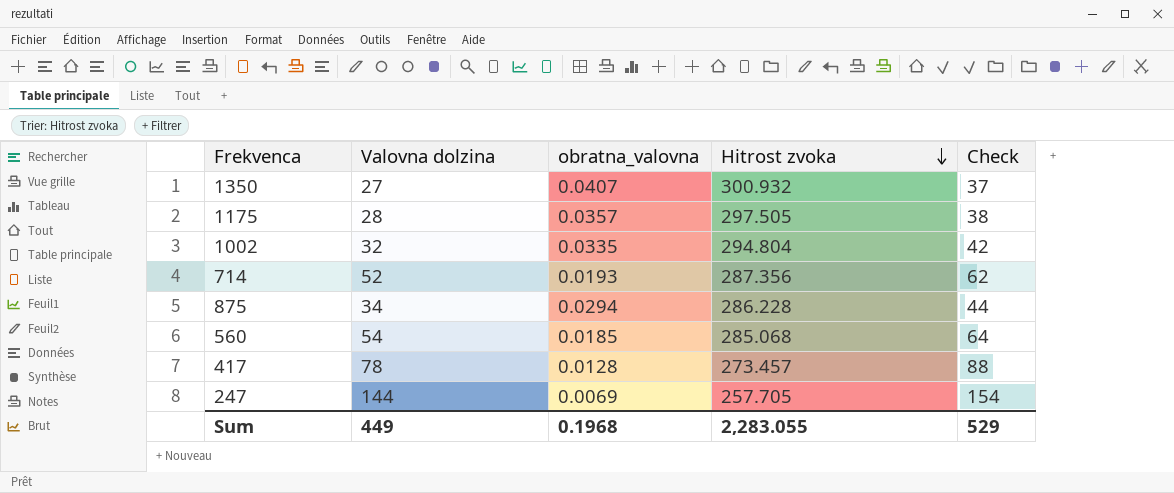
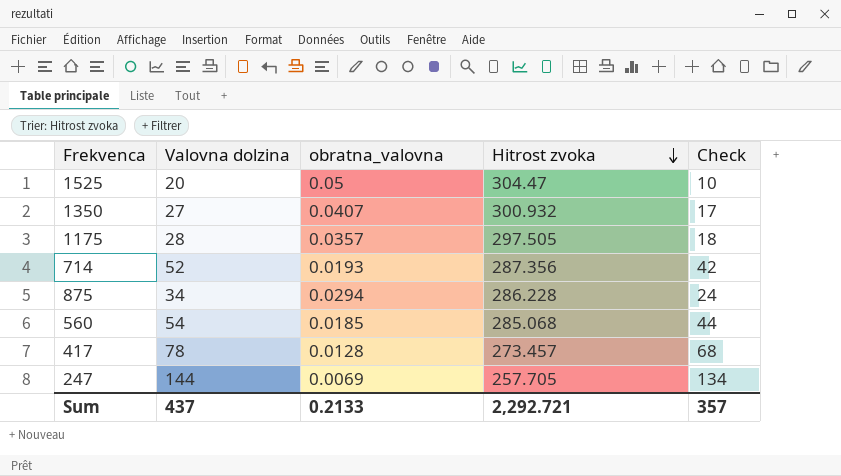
column Check | formula: [Valovna dolzina] + 10 -> [Valovna dolzina] - 10
row 1002: 32 | 0.0335 | 294.804 | 42 -> none
row 1525: none -> 20 | 0.05 | 304.47 | 10
Sum | Valovna dolzina: 449 -> 437
Sum | obratna_valovna: 0.1968 -> 0.2133
Sum | Hitrost zvoka: 2,283.055 -> 2,292.721
Sum | Check: 529 -> 357

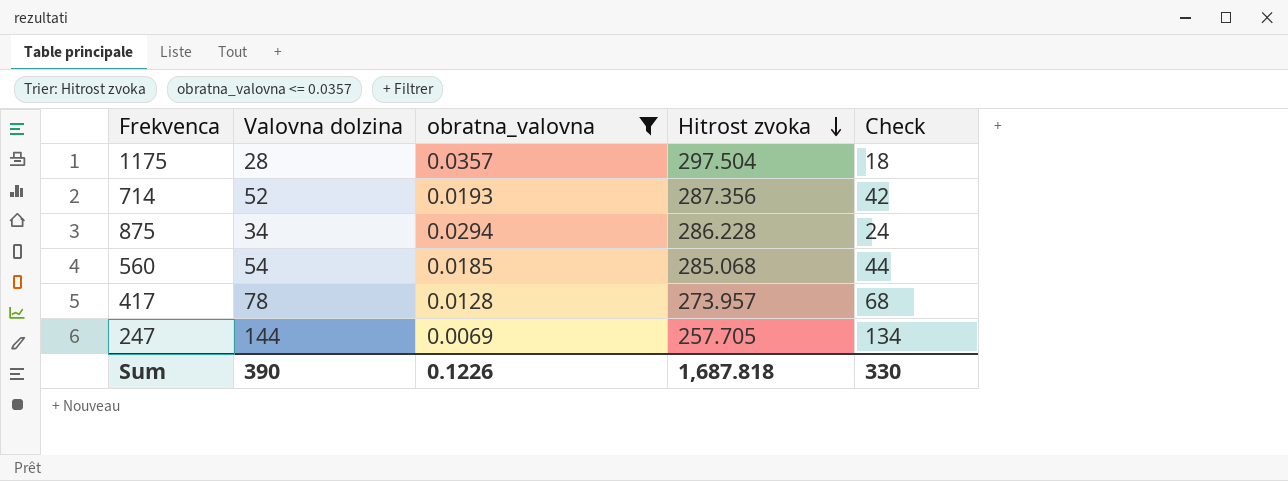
filter: none -> obratna_valovna <= 0.0357
1175 | Hitrost zvoka: 297.505 -> 297.504
417 | Hitrost zvoka: 273.457 -> 273.957
Sum | Valovna dolzina: 437 -> 390
Sum | obratna_valovna: 0.2133 -> 0.1226
Sum | Hitrost zvoka: 2,292.721 -> 1,687.818
Sum | Check: 357 -> 330

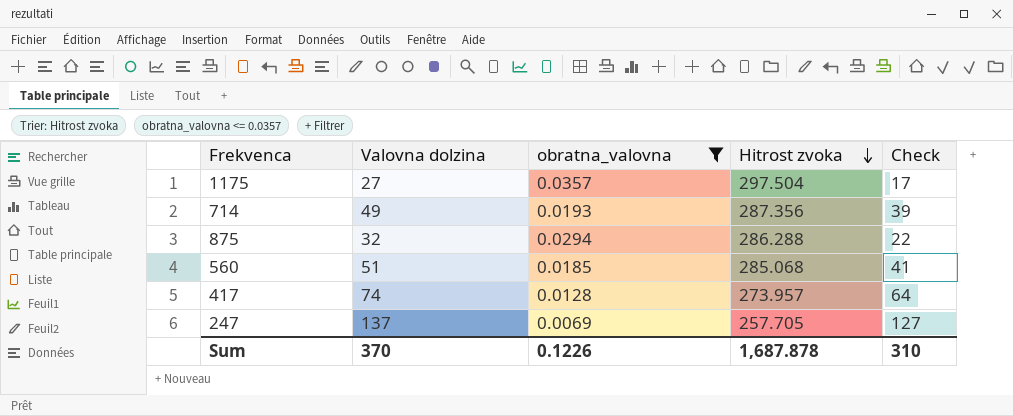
1175 | Valovna dolzina: 28 -> 27
1175 | Check: 18 -> 17
714 | Valovna dolzina: 52 -> 49
714 | Check: 42 -> 39
875 | Valovna dolzina: 34 -> 32
875 | Hitrost zvoka: 286.228 -> 286.288
875 | Check: 24 -> 22
560 | Valovna dolzina: 54 -> 51
560 | Check: 44 -> 41
417 | Valovna dolzina: 78 -> 74
417 | Check: 68 -> 64
247 | Valovna dolzina: 144 -> 137
247 | Check: 134 -> 127
Sum | Valovna dolzina: 390 -> 370
Sum | Hitrost zvoka: 1,687.818 -> 1,687.878
Sum | Check: 330 -> 310

